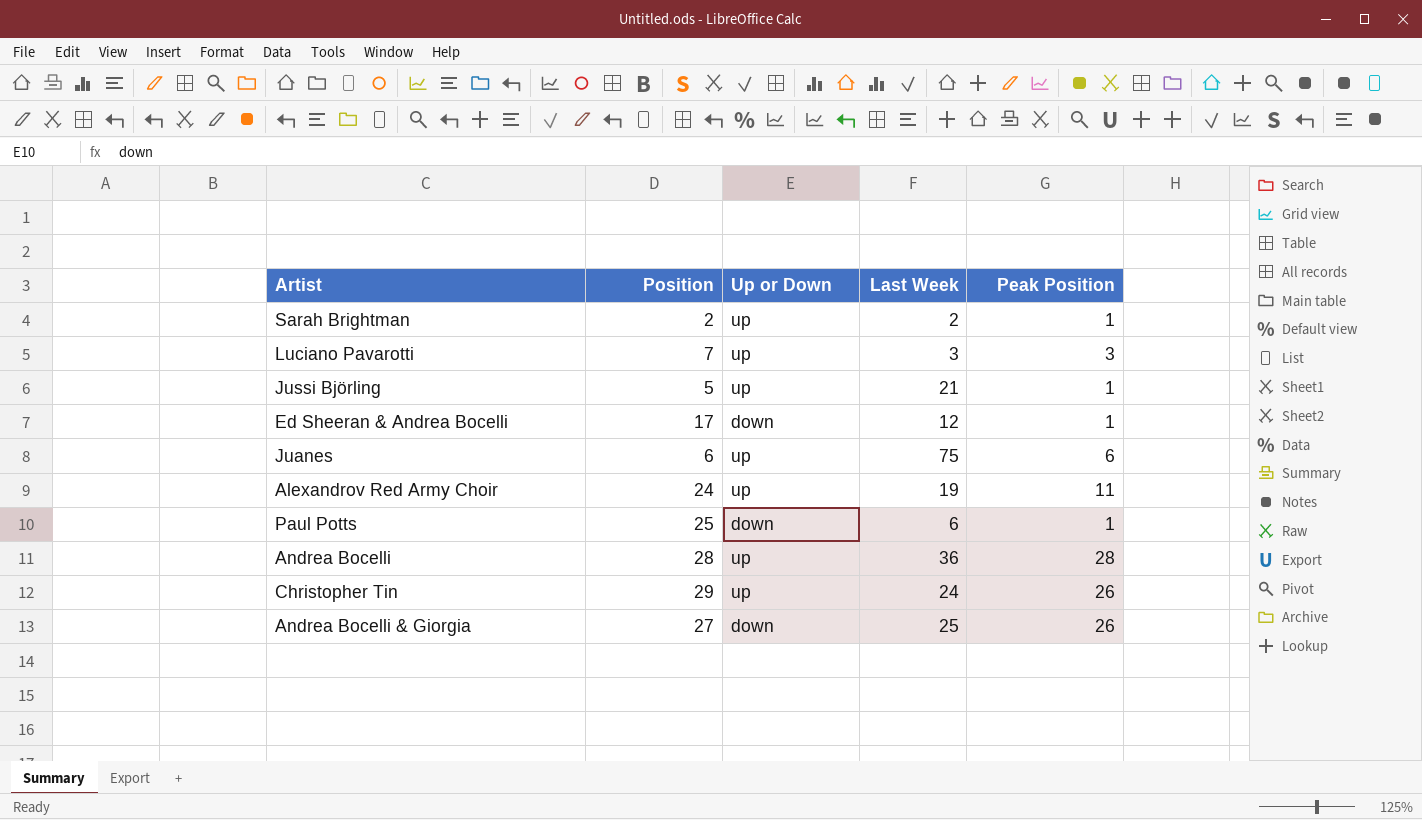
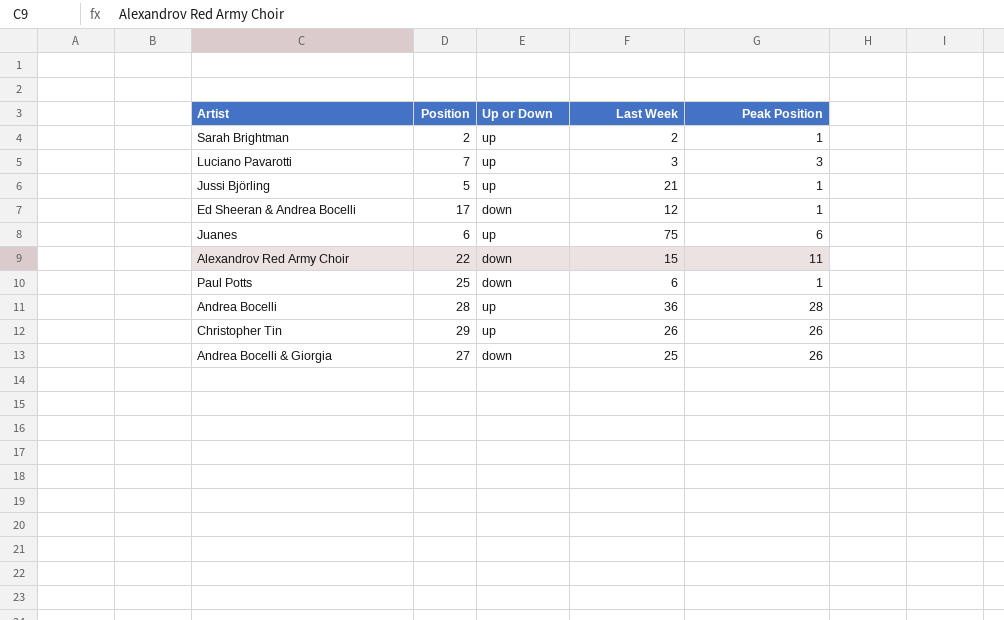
Alexandrov Red Army Choir | Position: 24 -> 22
Alexandrov Red Army Choir | Up or Down: up -> down
Alexandrov Red Army Choir | Last Week: 19 -> 15
Christopher Tin | Last Week: 24 -> 26

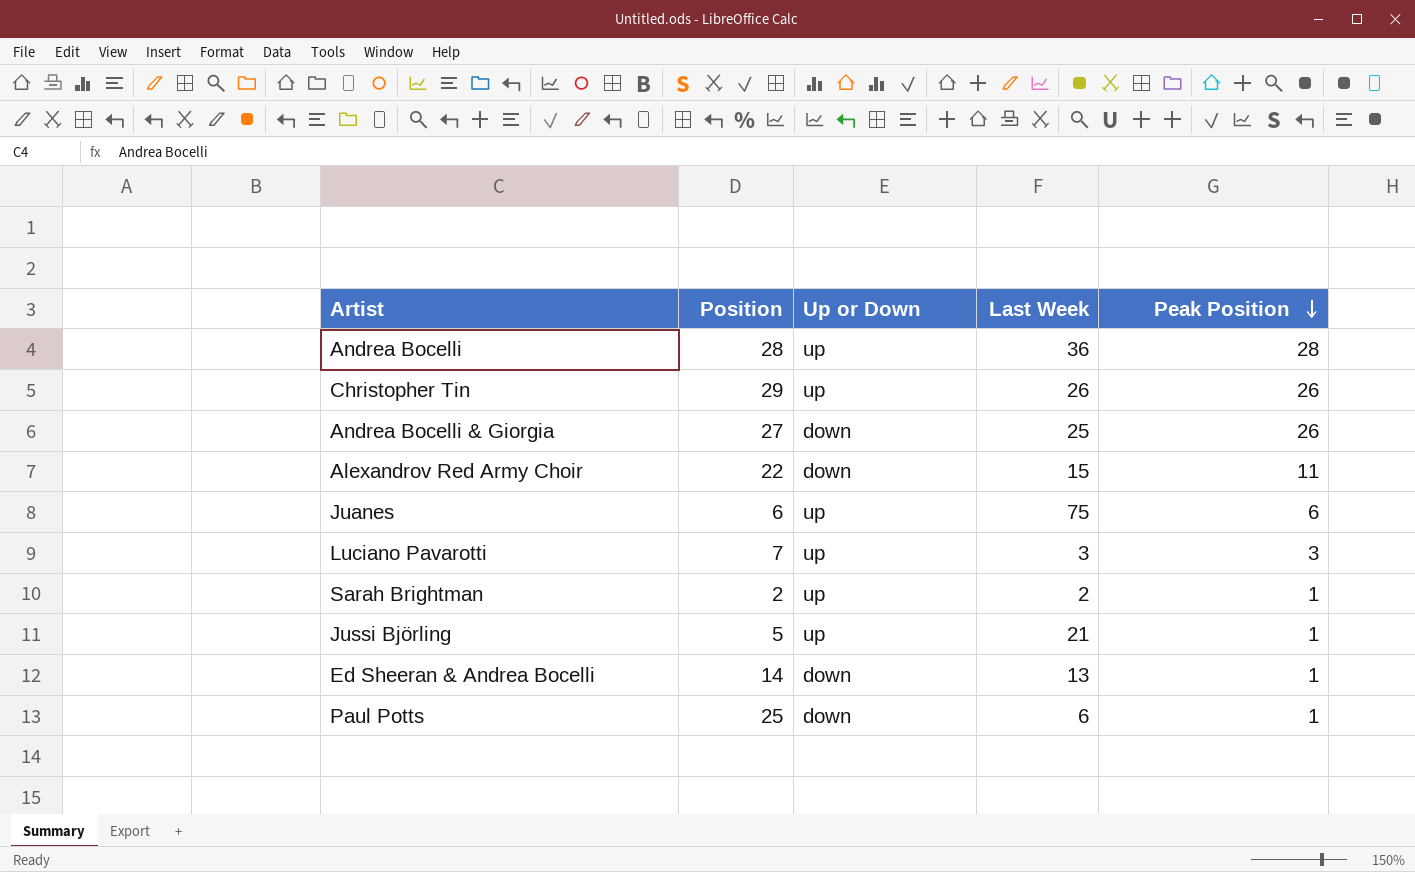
row order: none -> Peak Position descending
Ed Sheeran & Andrea Bocelli | Position: 17 -> 14
Ed Sheeran & Andrea Bocelli | Last Week: 12 -> 13

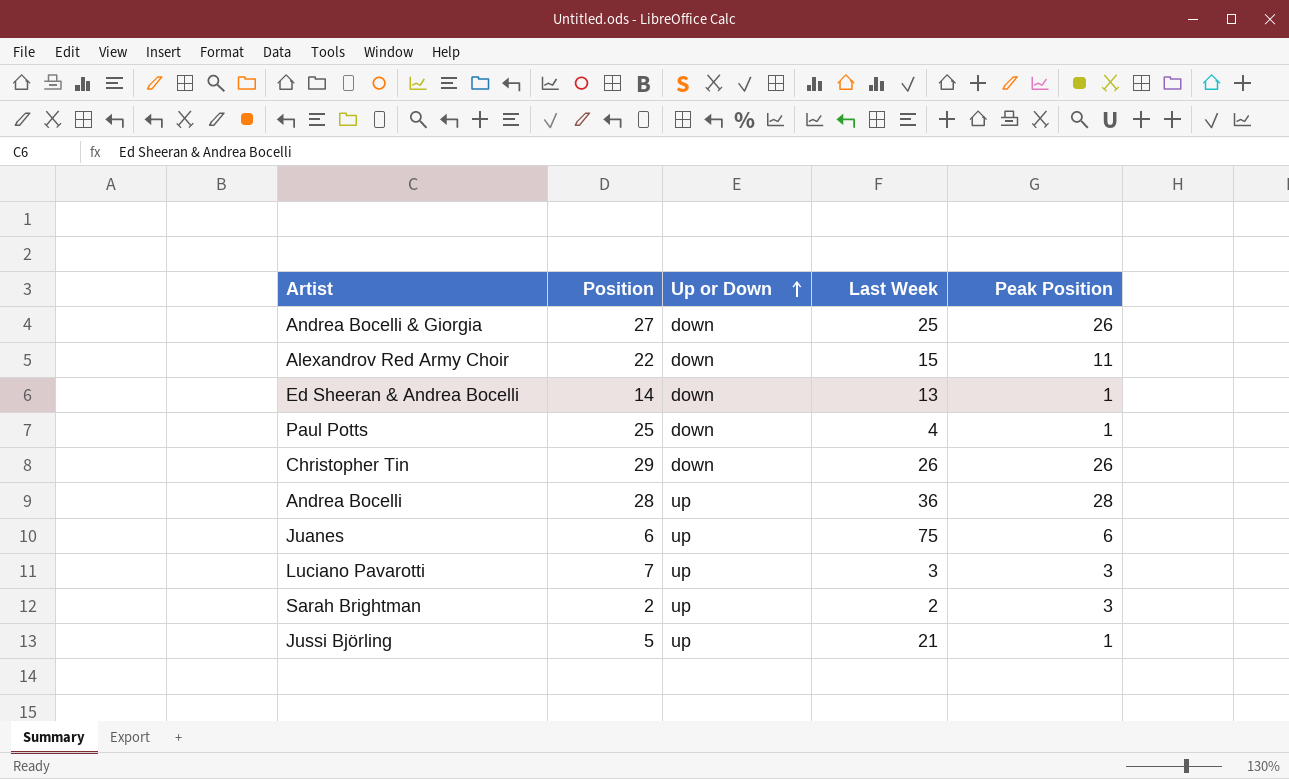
row order: Peak Position descending -> Up or Down ascending
Paul Potts | Last Week: 6 -> 4
Christopher Tin | Up or Down: up -> down
Sarah Brightman | Peak Position: 1 -> 3

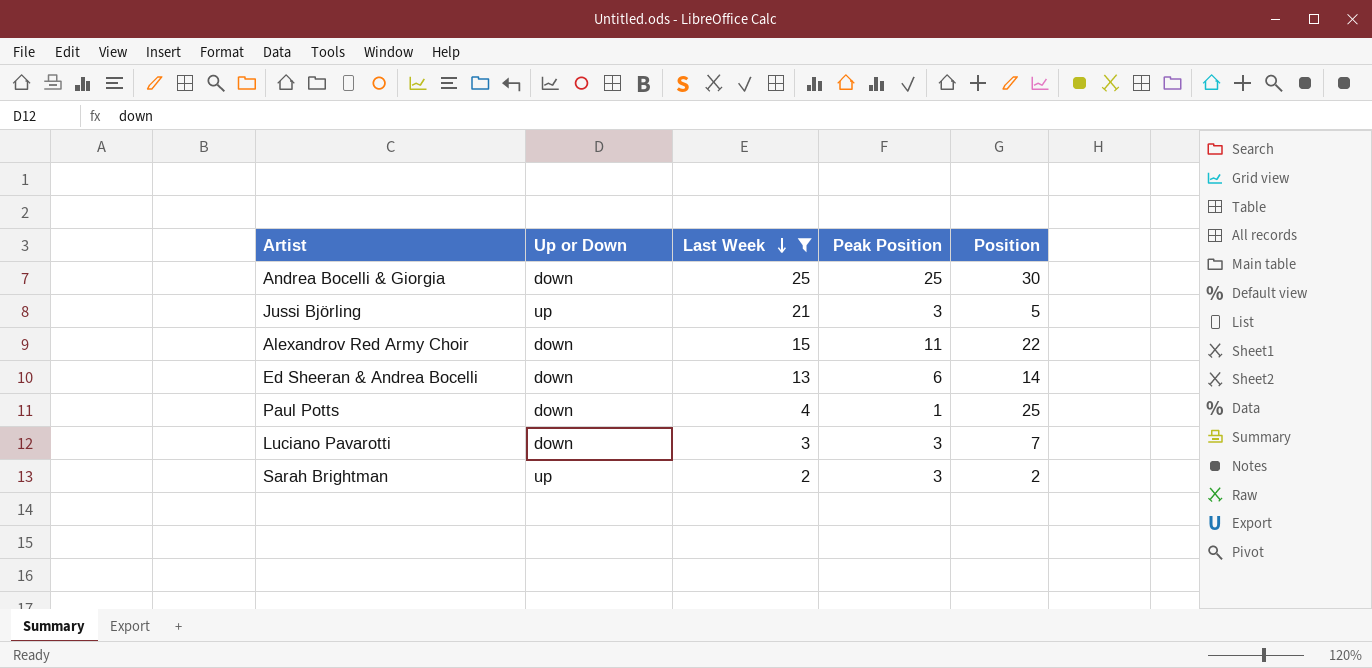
filter: none -> Last Week <= 25
row order: Up or Down ascending -> Last Week descending
column Position | position: 2 -> 5
Andrea Bocelli & Giorgia | Peak Position: 26 -> 25
Andrea Bocelli & Giorgia | Position: 27 -> 30
Jussi Björling | Peak Position: 1 -> 3
Ed Sheeran & Andrea Bocelli | Peak Position: 1 -> 6
Luciano Pavarotti | Up or Down: up -> down

